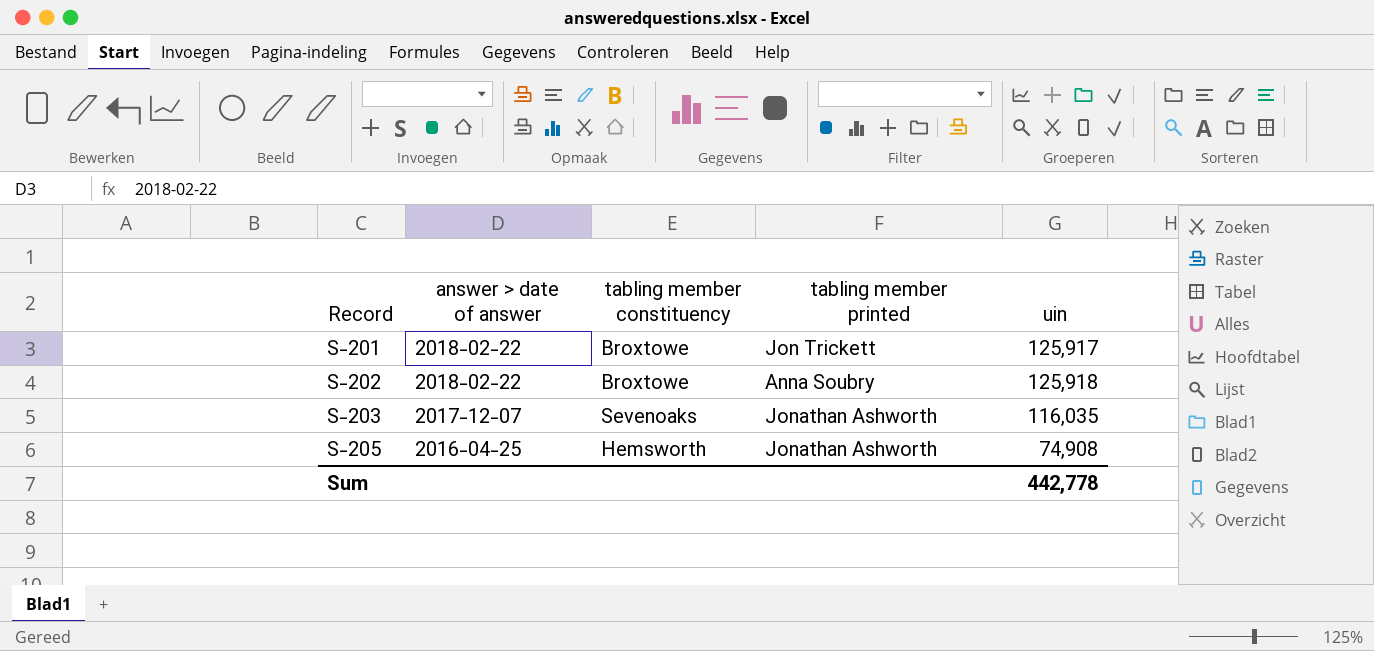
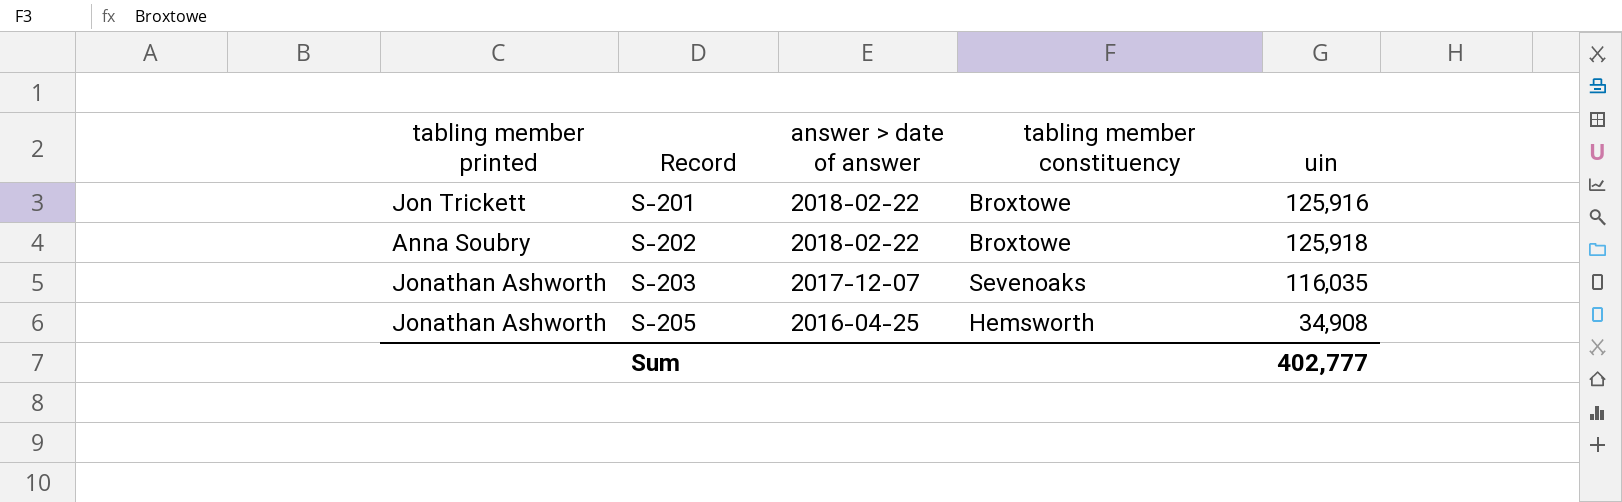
column tabling member printed | position: 4 -> 1
S-201 | uin: 125,917 -> 125,916
S-205 | uin: 74,908 -> 34,908
Sum | uin: 442,778 -> 402,777

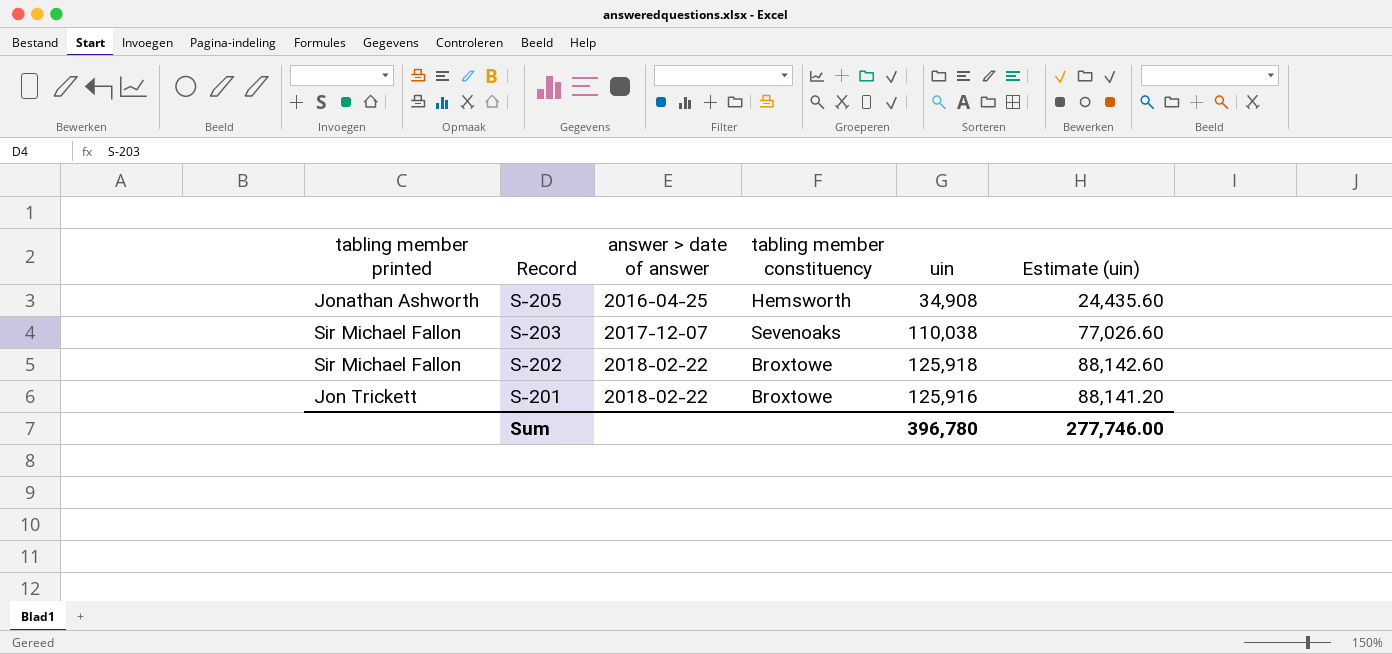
row order: Record ascending -> Record descending
column Estimate (uin) | formula: none -> [uin] * 0.7
S-203 | tabling member printed: Jonathan Ashworth -> Sir Michael Fallon
S-203 | uin: 116,035 -> 110,038
S-202 | tabling member printed: Anna Soubry -> Sir Michael Fallon
Sum | uin: 402,777 -> 396,780

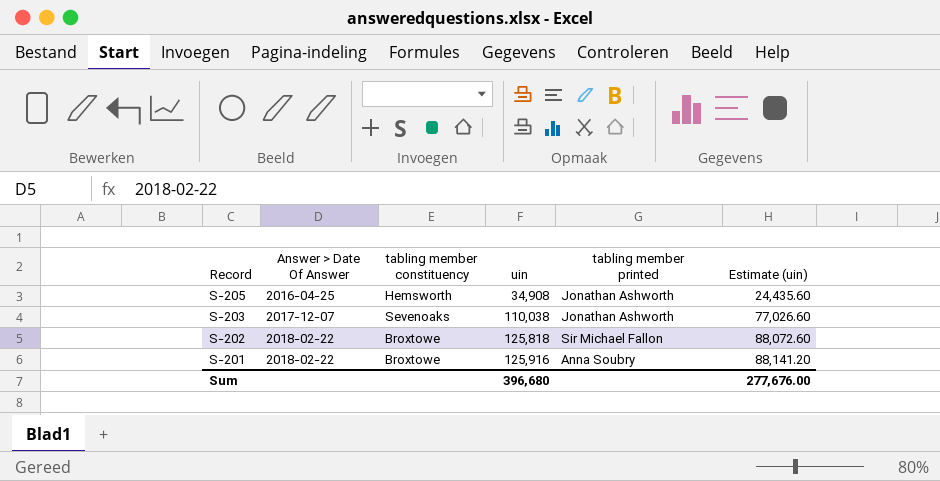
column name: answer > date of answer -> Answer > Date Of Answer
column tabling member printed | position: 1 -> 5
S-203 | tabling member printed: Sir Michael Fallon -> Jonathan Ashworth
S-202 | uin: 125,918 -> 125,818
S-202 | Estimate (uin): 88,142.60 -> 88,072.60
S-201 | tabling member printed: Jon Trickett -> Anna Soubry
Sum | uin: 396,780 -> 396,680
Sum | Estimate (uin): 277,746.00 -> 277,676.00

